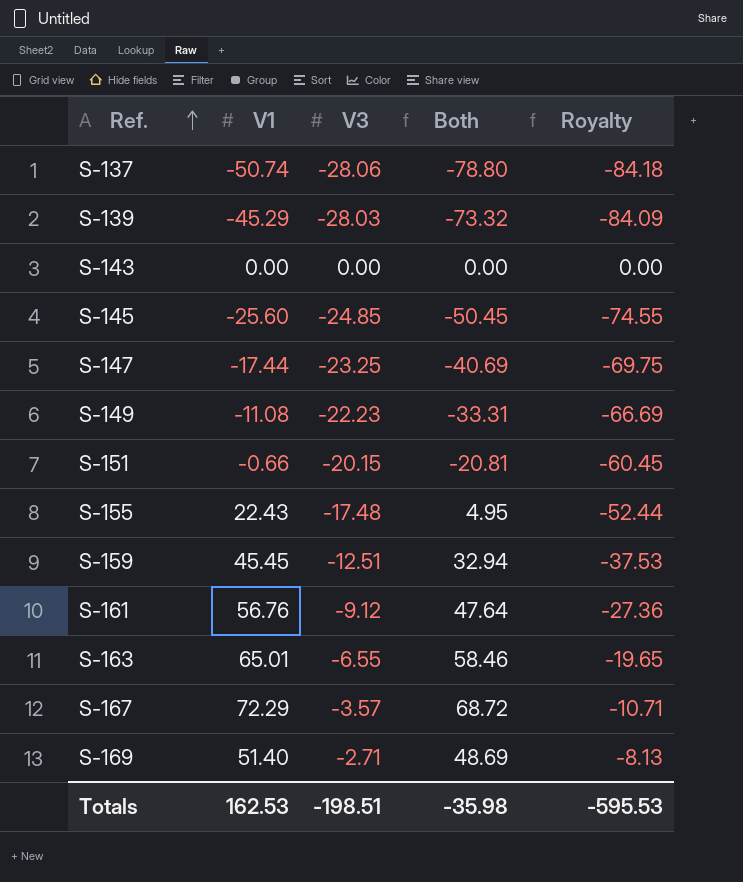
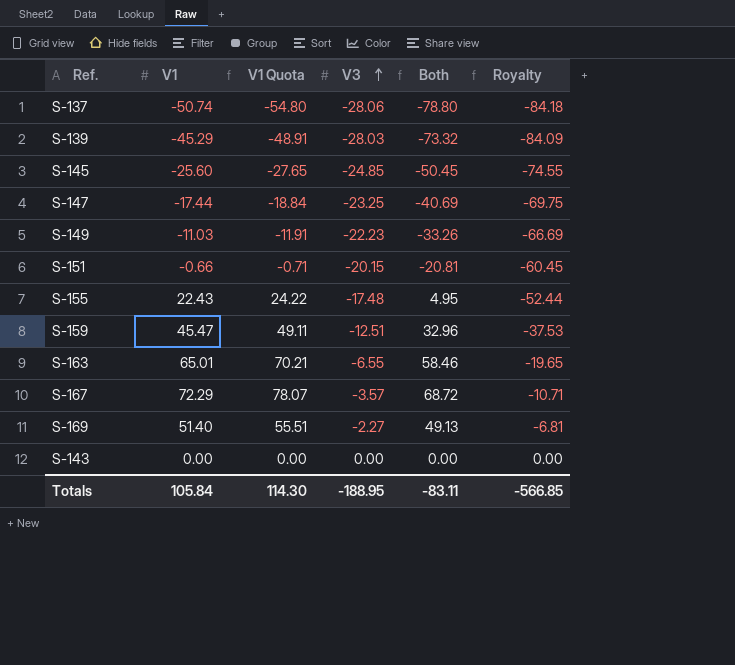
row order: Ref. ascending -> V3 ascending
column V1 Quota | formula: none -> [V1] * 1.08
row S-161: 56.76 | -9.12 | 47.64 | -27.36 -> none
S-149 | V1: -11.08 -> -11.03
S-149 | Both: -33.31 -> -33.26
S-159 | V1: 45.45 -> 45.47
S-159 | Both: 32.94 -> 32.96
S-169 | V3: -2.71 -> -2.27
S-169 | Both: 48.69 -> 49.13
S-169 | Royalty: -8.13 -> -6.81
Totals | V1: 162.53 -> 105.84
Totals | V3: -198.51 -> -188.95
Totals | Both: -35.98 -> -83.11
Totals | Royalty: -595.53 -> -566.85

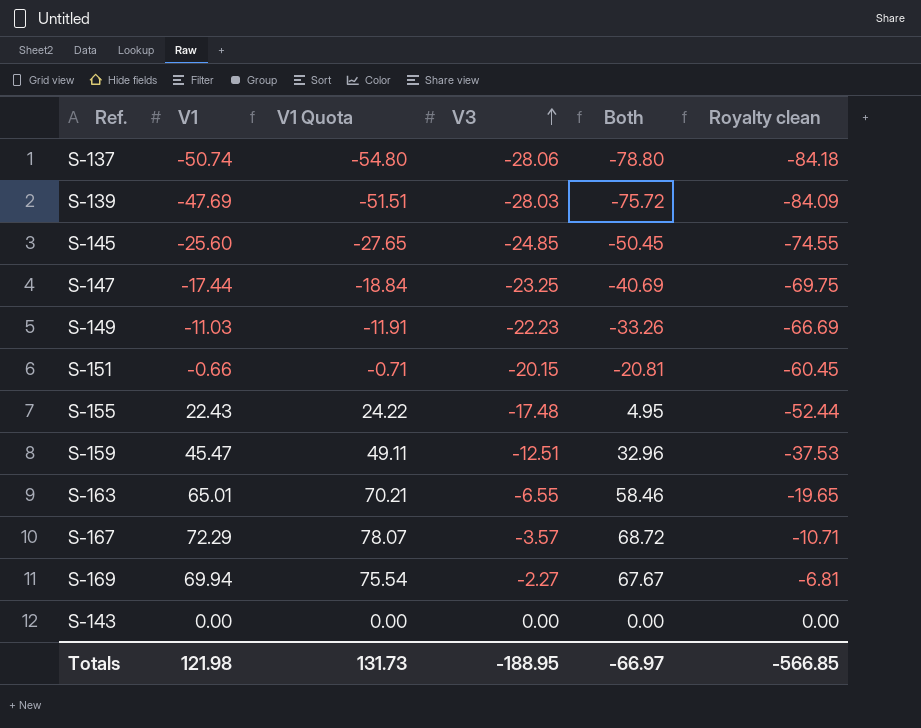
column name: Royalty -> Royalty clean
S-139 | V1: -45.29 -> -47.69
S-139 | V1 Quota: -48.91 -> -51.51
S-139 | Both: -73.32 -> -75.72
S-169 | V1: 51.40 -> 69.94
S-169 | V1 Quota: 55.51 -> 75.54
S-169 | Both: 49.13 -> 67.67
Totals | V1: 105.84 -> 121.98
Totals | V1 Quota: 114.30 -> 131.73
Totals | Both: -83.11 -> -66.97

